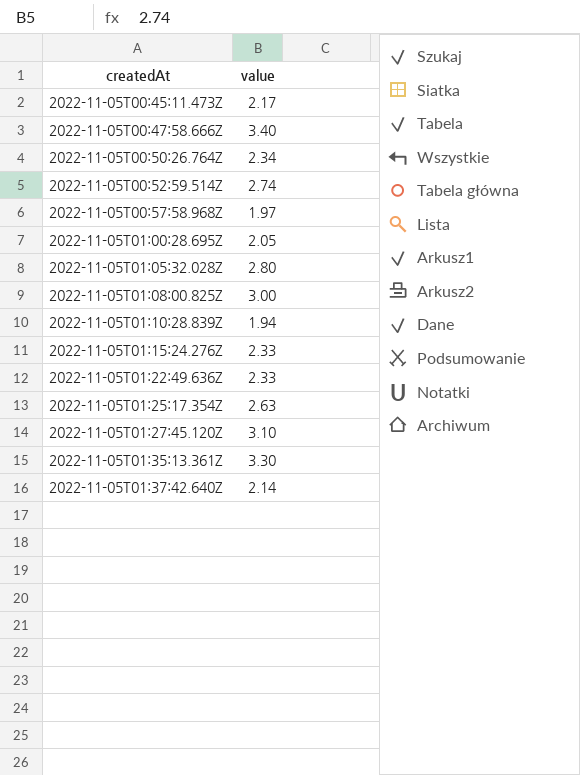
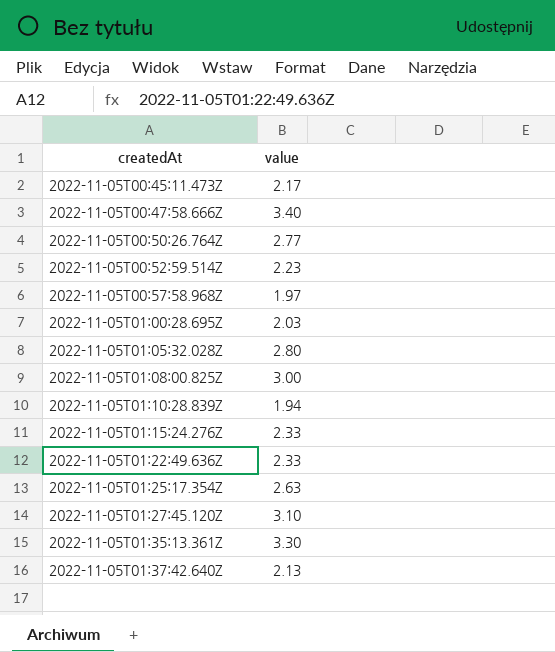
2022-11-05T00:50:26.764Z | value: 2.34 -> 2.77
2022-11-05T00:52:59.514Z | value: 2.74 -> 2.23
2022-11-05T01:00:28.695Z | value: 2.05 -> 2.03
2022-11-05T01:37:42.640Z | value: 2.14 -> 2.13

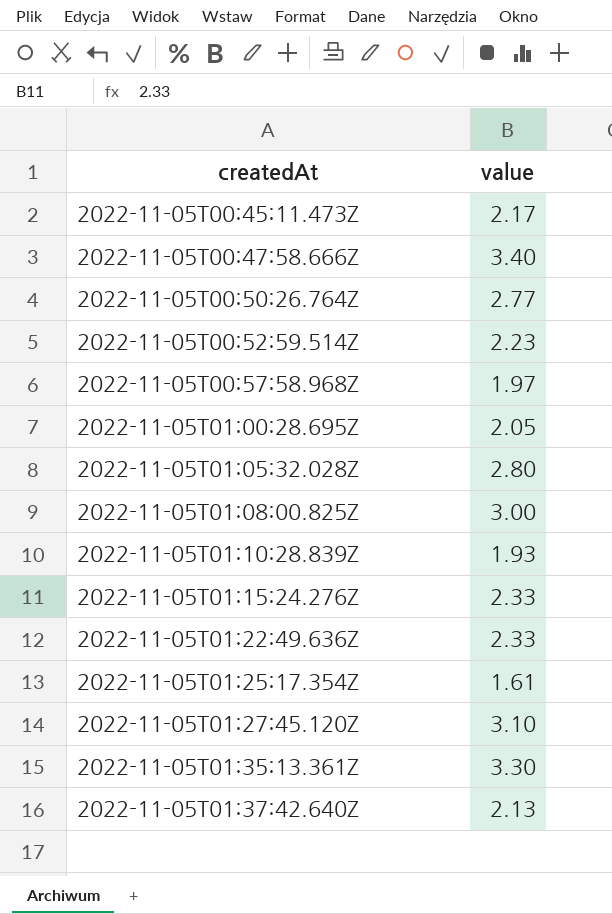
2022-11-05T01:00:28.695Z | value: 2.03 -> 2.05
2022-11-05T01:10:28.839Z | value: 1.94 -> 1.93
2022-11-05T01:25:17.354Z | value: 2.63 -> 1.61

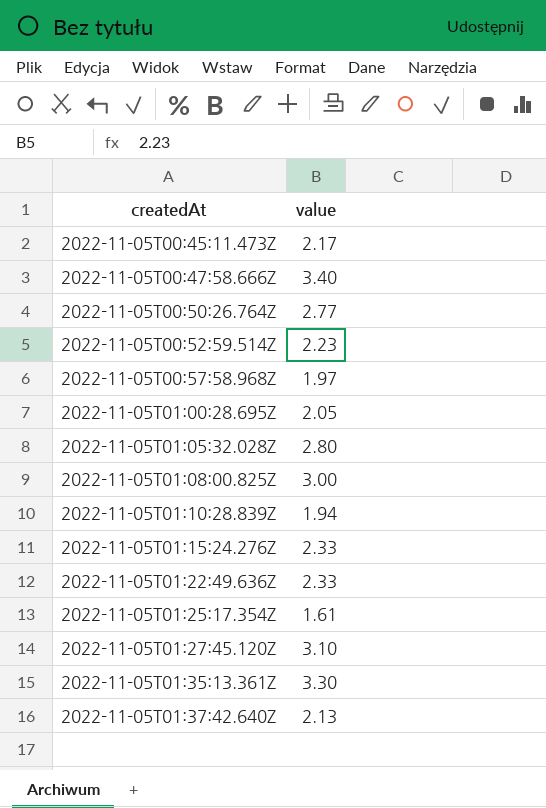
2022-11-05T01:10:28.839Z | value: 1.93 -> 1.94

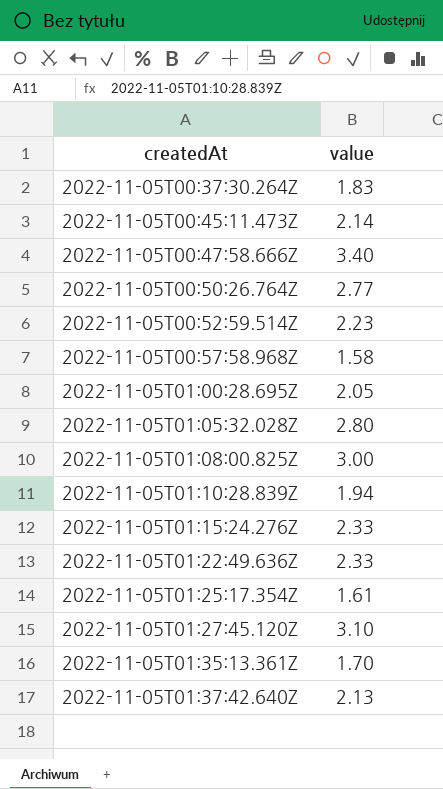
row 2022-11-05T00:37:30.264Z: none -> 1.83
2022-11-05T00:45:11.473Z | value: 2.17 -> 2.14
2022-11-05T00:57:58.968Z | value: 1.97 -> 1.58
2022-11-05T01:35:13.361Z | value: 3.30 -> 1.70

